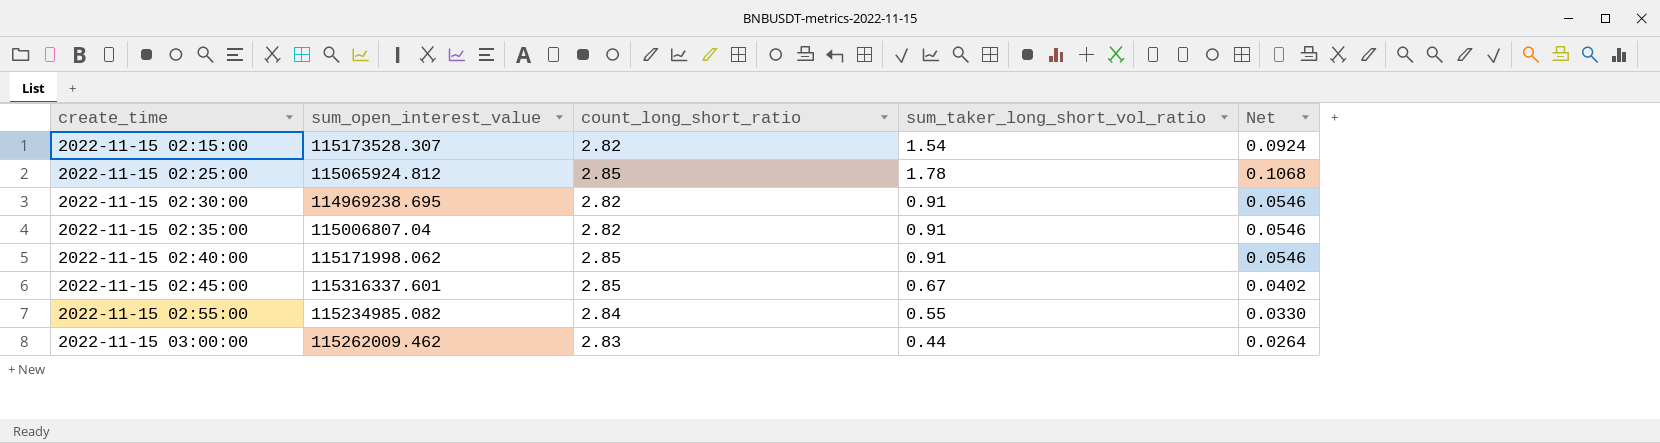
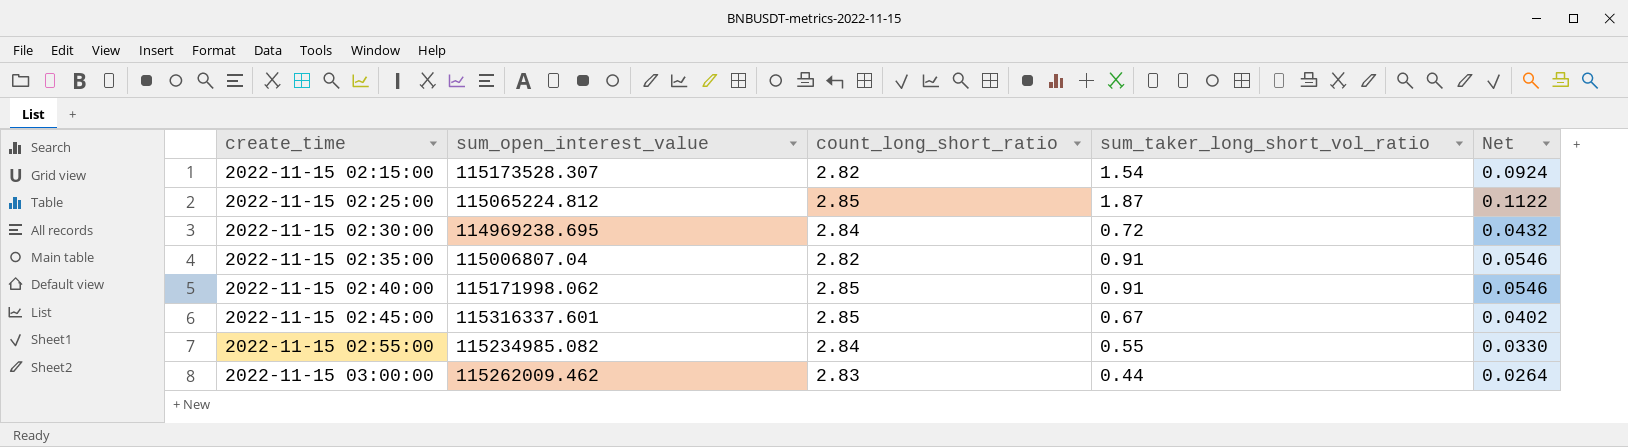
2022-11-15 02:25:00 | sum_open_interest_value: 115065924.812 -> 115065224.812
2022-11-15 02:25:00 | sum_taker_long_short_vol_ratio: 1.78 -> 1.87
2022-11-15 02:25:00 | Net: 0.1068 -> 0.1122
2022-11-15 02:30:00 | count_long_short_ratio: 2.82 -> 2.84
2022-11-15 02:30:00 | sum_taker_long_short_vol_ratio: 0.91 -> 0.72
2022-11-15 02:30:00 | Net: 0.0546 -> 0.0432

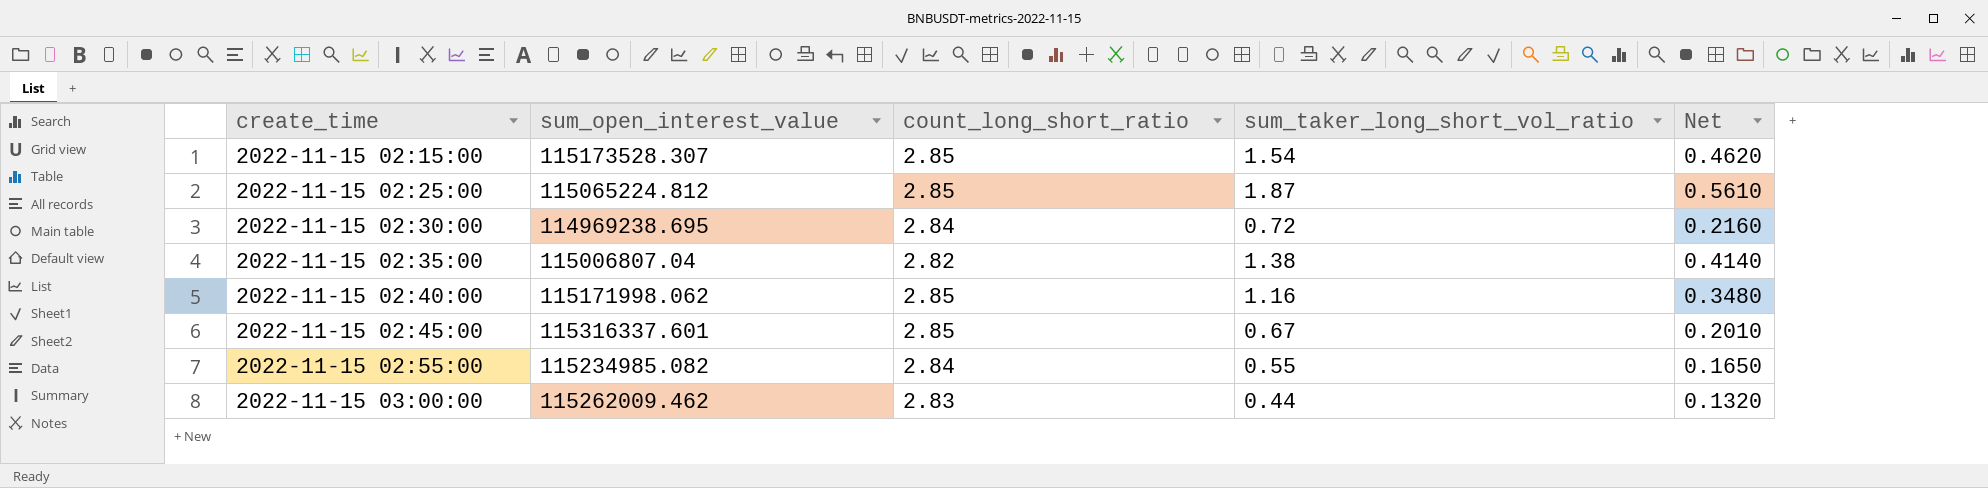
column Net | formula: [sum_taker_long_short_vol_ratio] * 0.06 -> [sum_taker_long_short_vol_ratio] * 0.3
2022-11-15 02:15:00 | count_long_short_ratio: 2.82 -> 2.85
2022-11-15 02:35:00 | sum_taker_long_short_vol_ratio: 0.91 -> 1.38
2022-11-15 02:40:00 | sum_taker_long_short_vol_ratio: 0.91 -> 1.16

